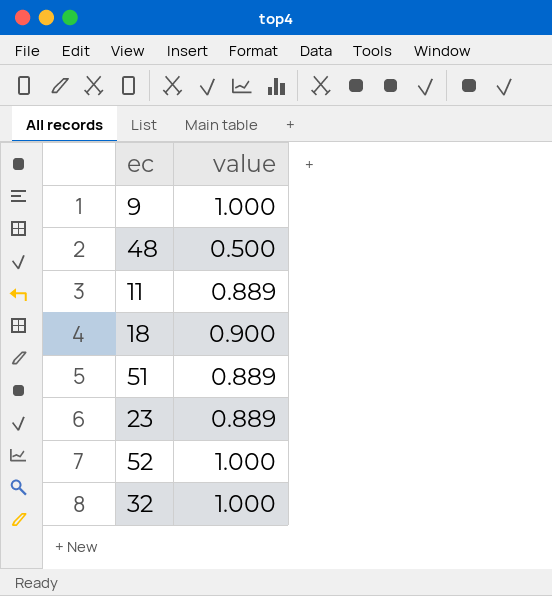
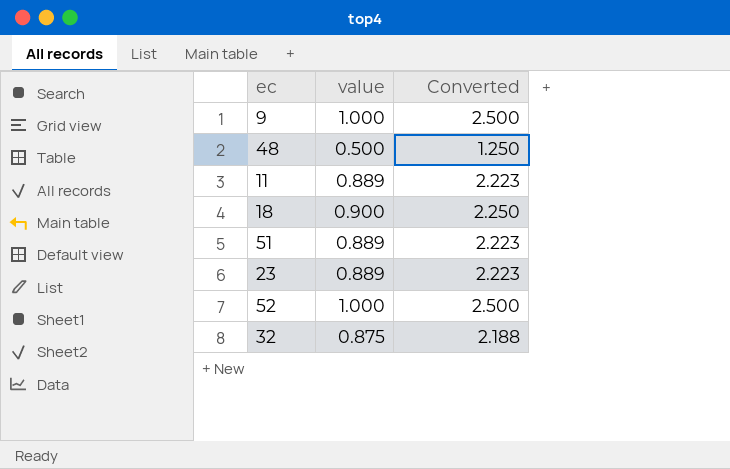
column Converted | formula: none -> [value] * 2.5
32 | value: 1.000 -> 0.875

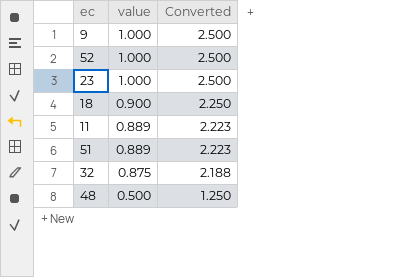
row order: none -> value descending
23 | value: 0.889 -> 1.000
23 | Converted: 2.223 -> 2.500

